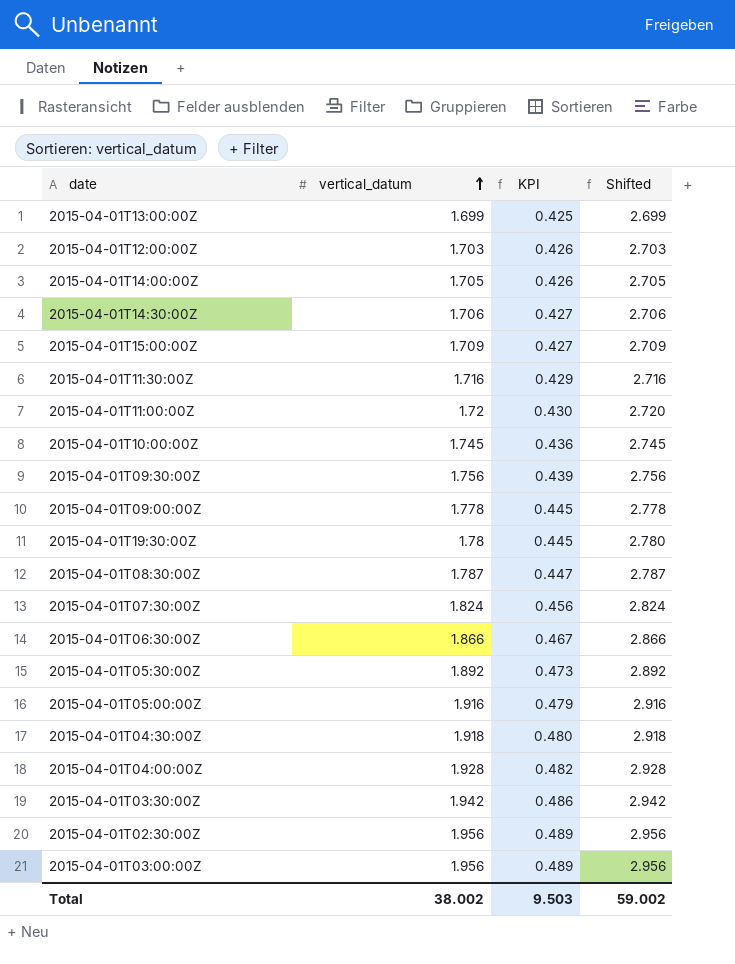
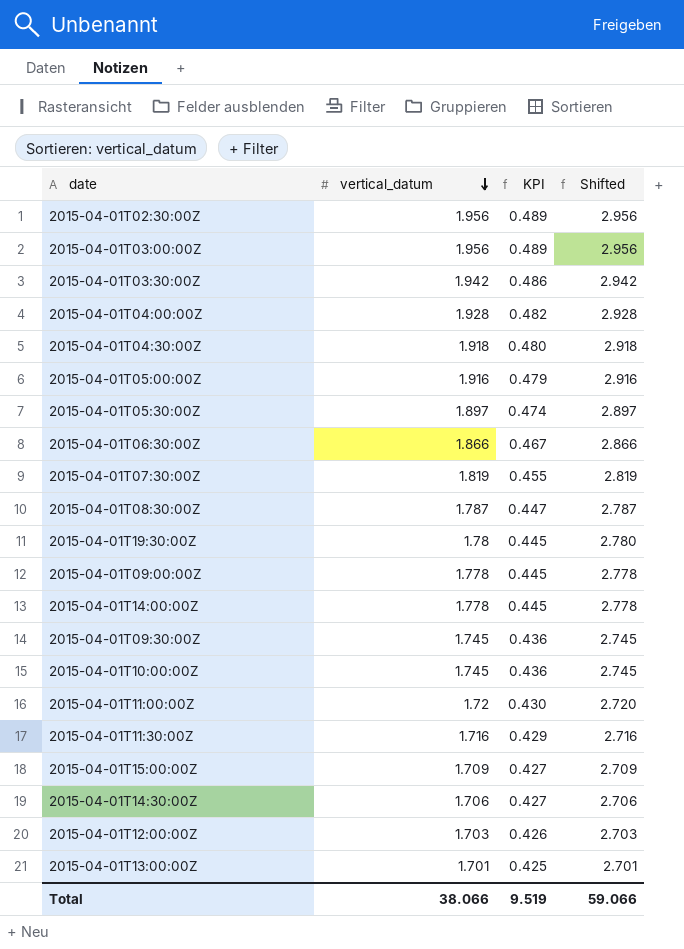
row order: vertical_datum ascending -> vertical_datum descending
2015-04-01T05:30:00Z | vertical_datum: 1.892 -> 1.897
2015-04-01T05:30:00Z | KPI: 0.473 -> 0.474
2015-04-01T05:30:00Z | Shifted: 2.892 -> 2.897
2015-04-01T07:30:00Z | vertical_datum: 1.824 -> 1.819
2015-04-01T07:30:00Z | KPI: 0.456 -> 0.455
2015-04-01T07:30:00Z | Shifted: 2.824 -> 2.819
2015-04-01T14:00:00Z | vertical_datum: 1.705 -> 1.778
2015-04-01T14:00:00Z | KPI: 0.426 -> 0.445
2015-04-01T14:00:00Z | Shifted: 2.705 -> 2.778
2015-04-01T09:30:00Z | vertical_datum: 1.756 -> 1.745
2015-04-01T09:30:00Z | KPI: 0.439 -> 0.436
2015-04-01T09:30:00Z | Shifted: 2.756 -> 2.745
2015-04-01T13:00:00Z | vertical_datum: 1.699 -> 1.701
2015-04-01T13:00:00Z | Shifted: 2.699 -> 2.701
Total | vertical_datum: 38.002 -> 38.066
Total | KPI: 9.503 -> 9.519
Total | Shifted: 59.002 -> 59.066

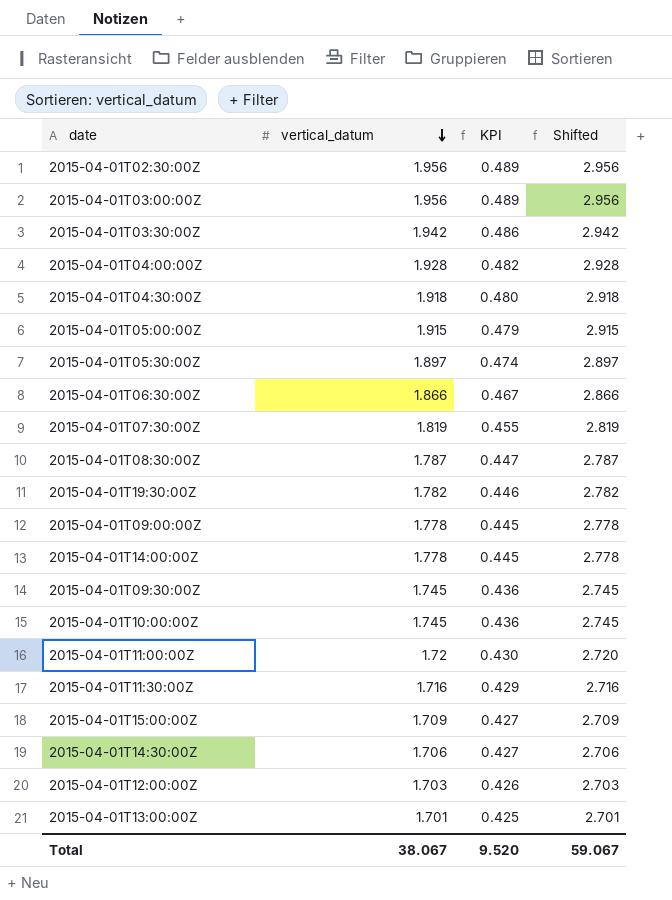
2015-04-01T05:00:00Z | vertical_datum: 1.916 -> 1.915
2015-04-01T05:00:00Z | Shifted: 2.916 -> 2.915
2015-04-01T19:30:00Z | vertical_datum: 1.78 -> 1.782
2015-04-01T19:30:00Z | KPI: 0.445 -> 0.446
2015-04-01T19:30:00Z | Shifted: 2.780 -> 2.782
Total | vertical_datum: 38.066 -> 38.067
Total | KPI: 9.519 -> 9.520
Total | Shifted: 59.066 -> 59.067

